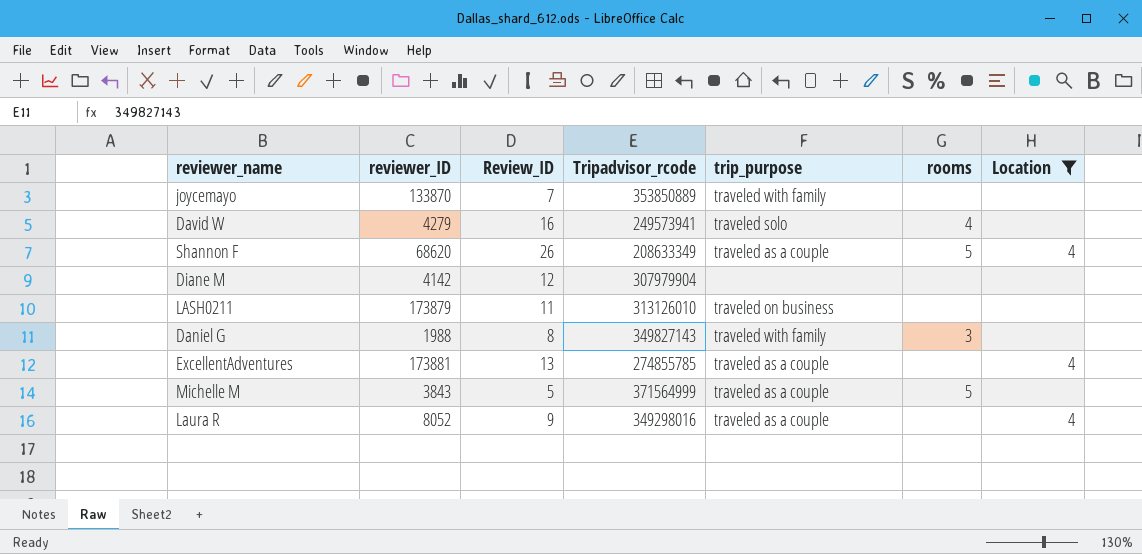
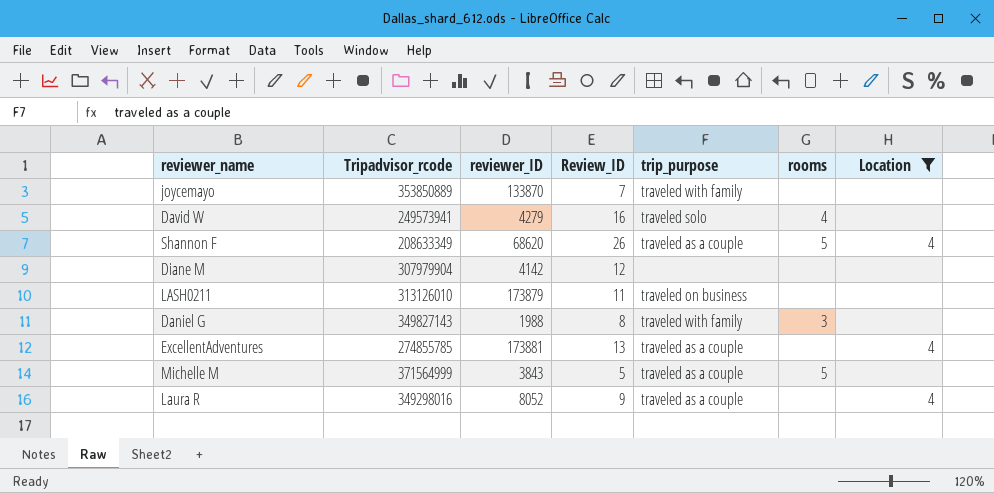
column Tripadvisor_rcode | position: 4 -> 2

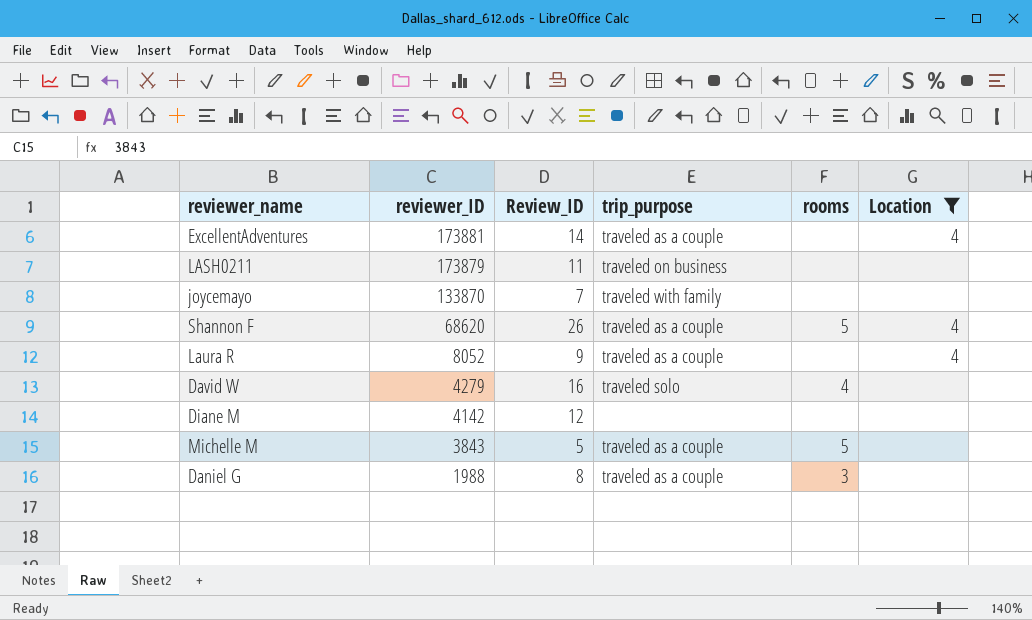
row order: none -> reviewer_ID descending
column Tripadvisor_rcode | position: 2 -> none
ExcellentAdventures | Review_ID: 13 -> 14
Daniel G | trip_purpose: traveled with family -> traveled as a couple

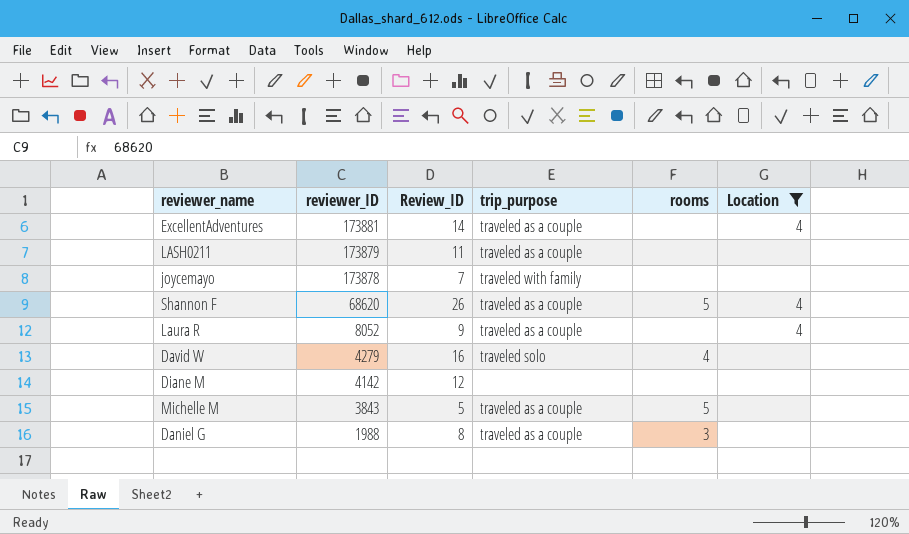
LASH0211 | trip_purpose: traveled on business -> traveled as a couple
joycemayo | reviewer_ID: 133870 -> 173878

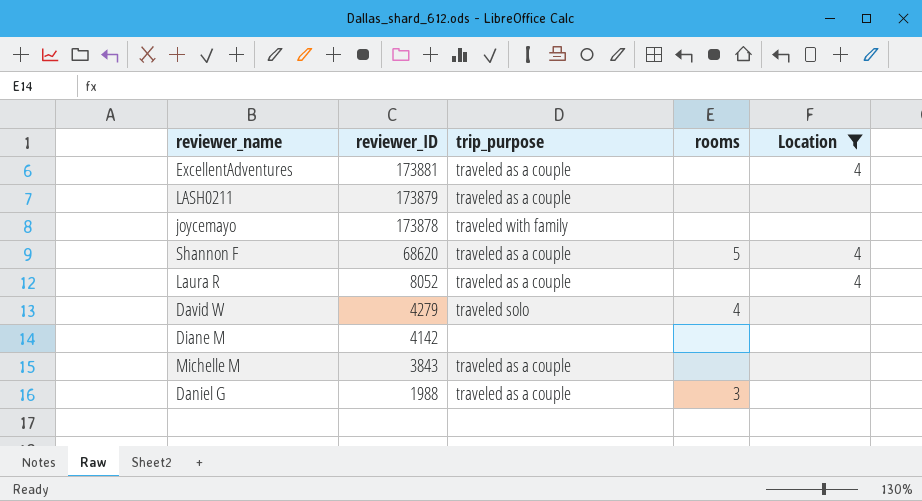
column Review_ID | position: 3 -> none
Michelle M | rooms: 5 -> none

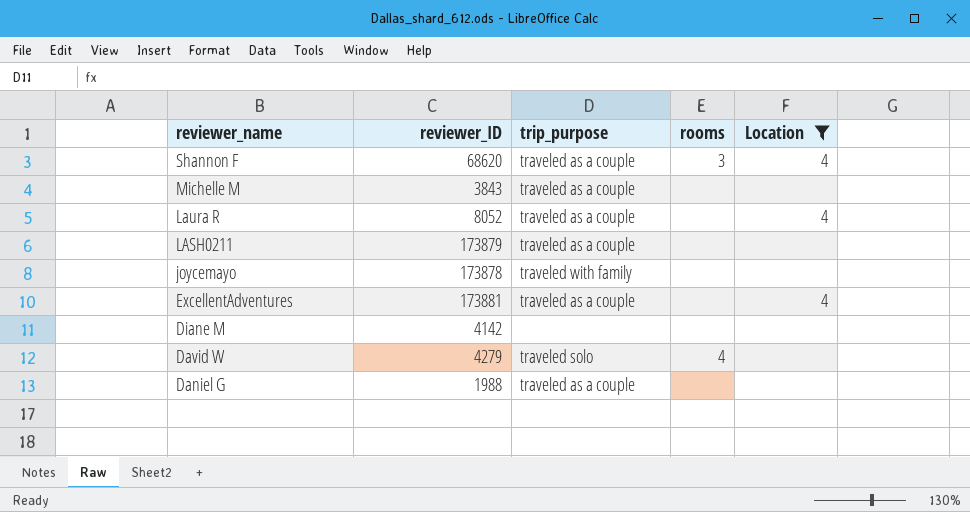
row order: reviewer_ID descending -> reviewer_name descending
Shannon F | rooms: 5 -> 3
Daniel G | rooms: 3 -> none

